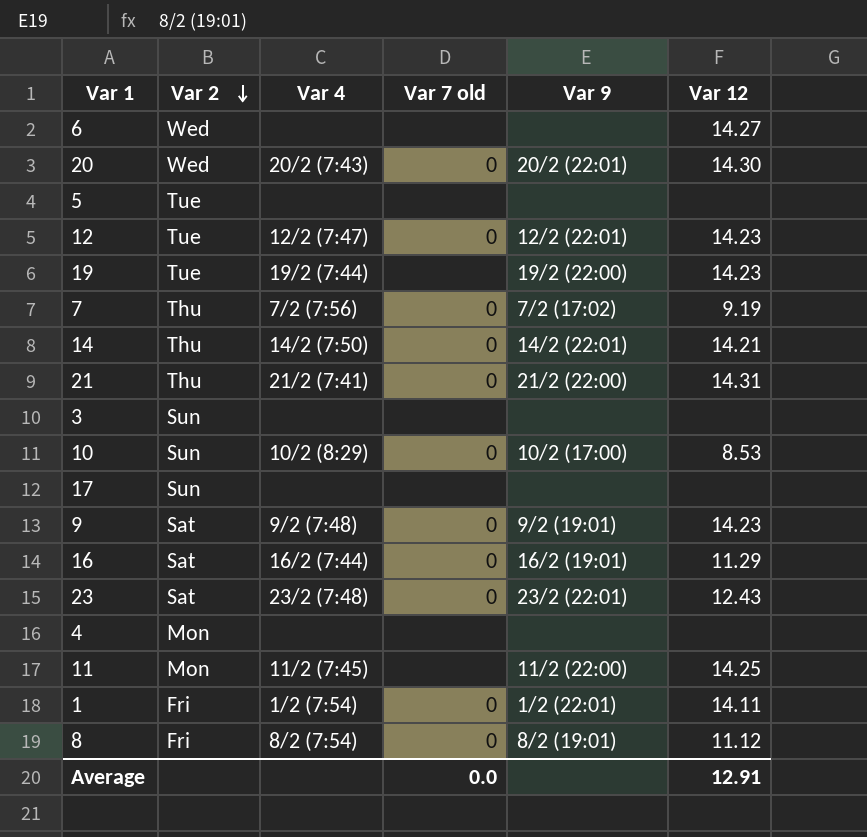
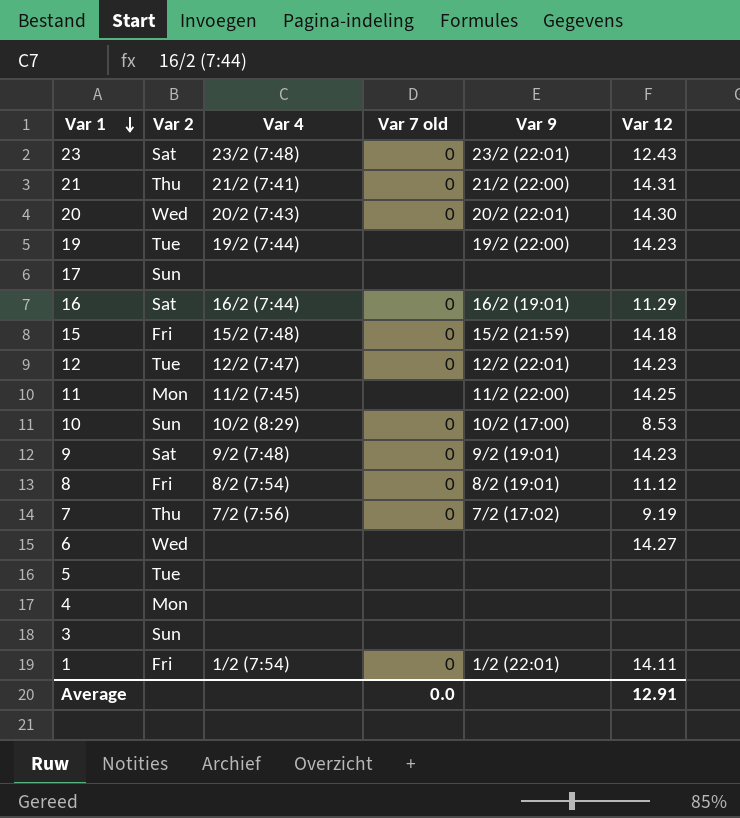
row order: Var 2 descending -> Var 1 descending
row 14: Thu | 14/2 (7:50) | 0 | 14/2 (22:01) | 14.21 -> none
row 15: none -> Fri | 15/2 (7:48) | 0 | 15/2 (21:59) | 14.18

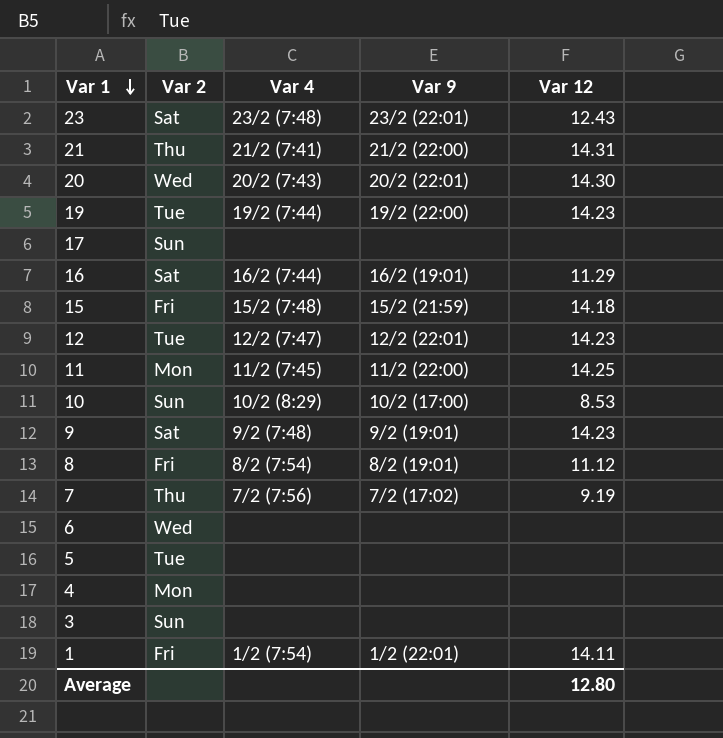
column Var 7 old | position: 4 -> none
6 | Var 12: 14.27 -> none
Average | Var 12: 12.91 -> 12.80

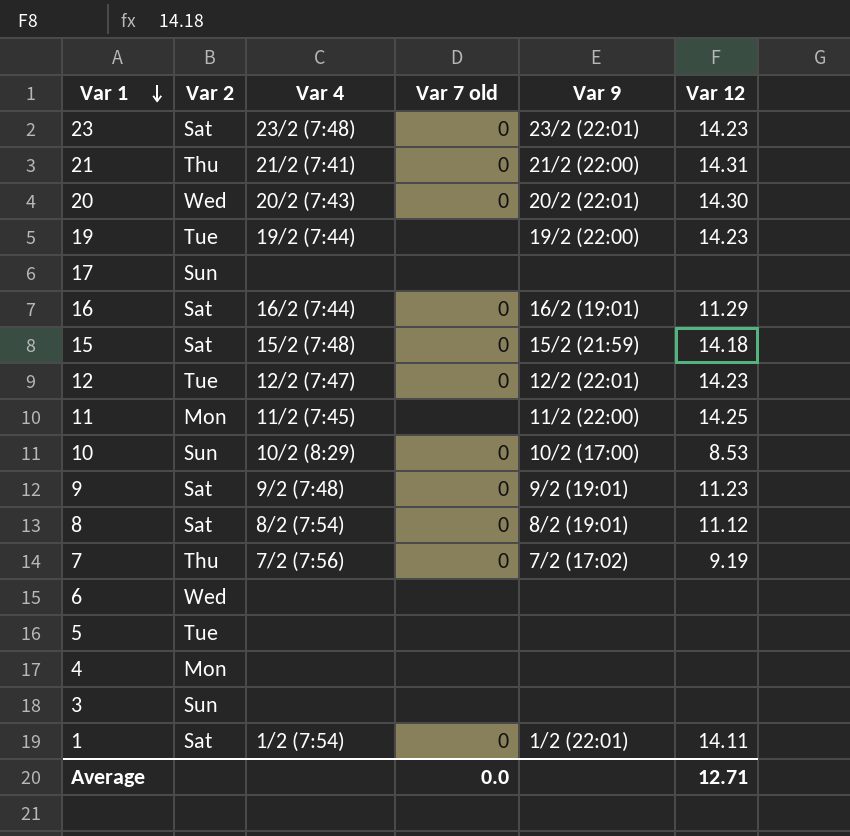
column Var 7 old | position: none -> 4
23 | Var 12: 12.43 -> 14.23
15 | Var 2: Fri -> Sat
9 | Var 12: 14.23 -> 11.23
8 | Var 2: Fri -> Sat
1 | Var 2: Fri -> Sat
Average | Var 12: 12.80 -> 12.71

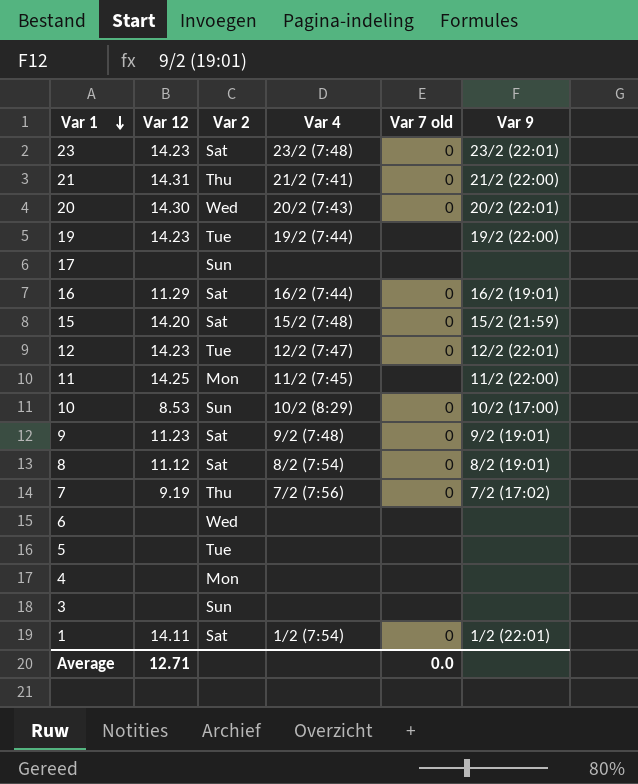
column Var 12 | position: 6 -> 2
15 | Var 12: 14.18 -> 14.20

